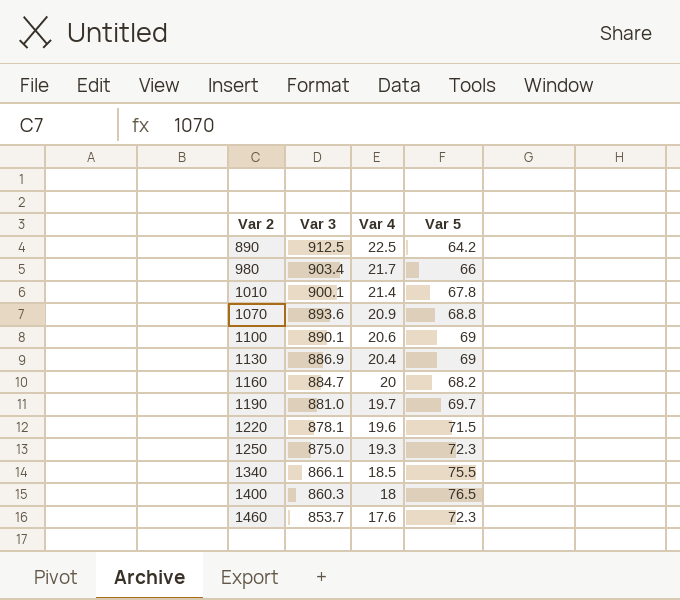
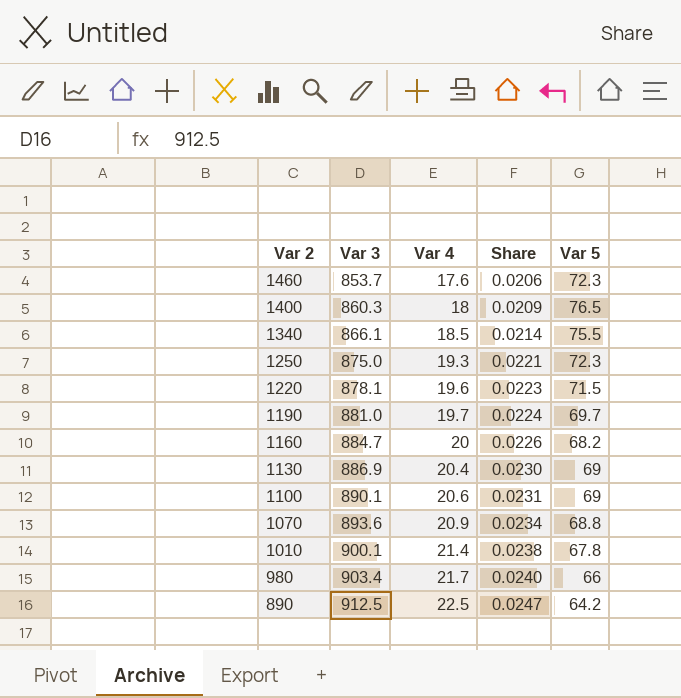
row order: Var 2 ascending -> Var 2 descending
column Share | formula: none -> [Var 4] / [Var 3]

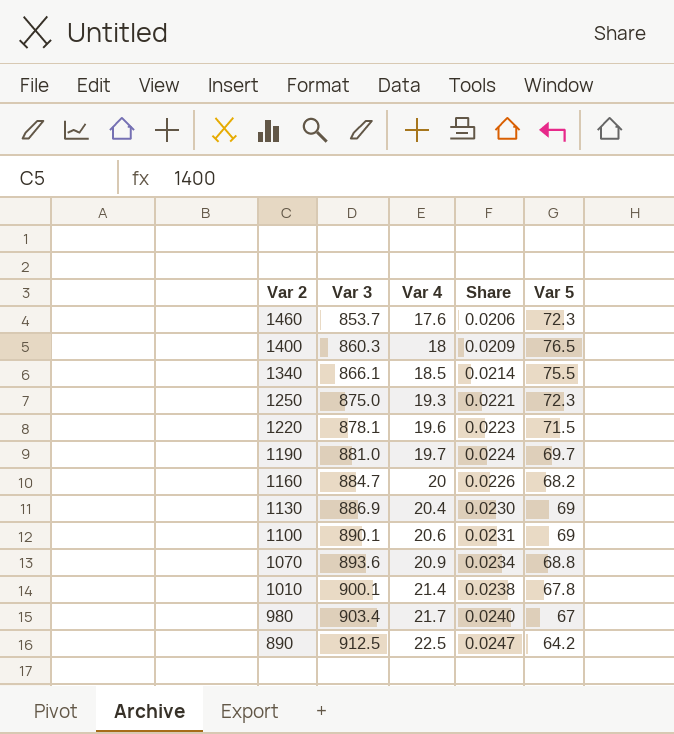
980 | Var 5: 66 -> 67

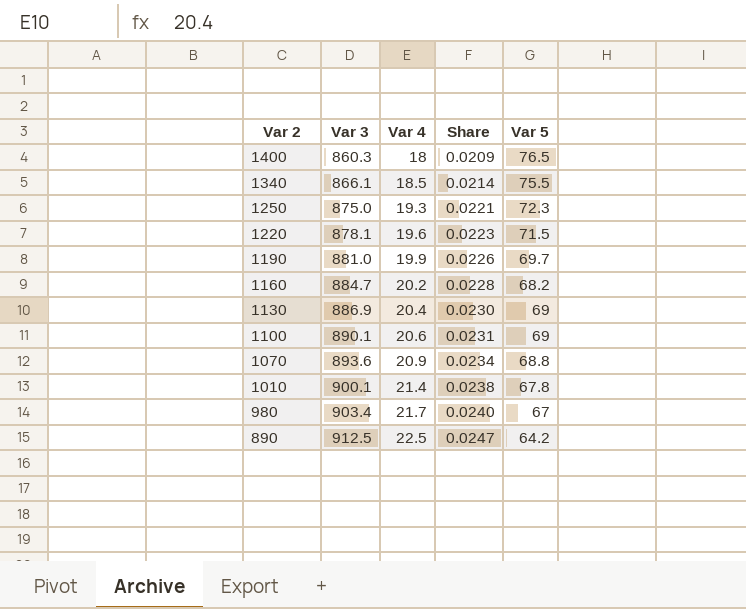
row 1460: 853.7 | 17.6 | 0.0206 | 72.3 -> none
1190 | Var 4: 19.7 -> 19.9
1190 | Share: 0.0224 -> 0.0226
1160 | Var 4: 20 -> 20.2
1160 | Share: 0.0226 -> 0.0228

